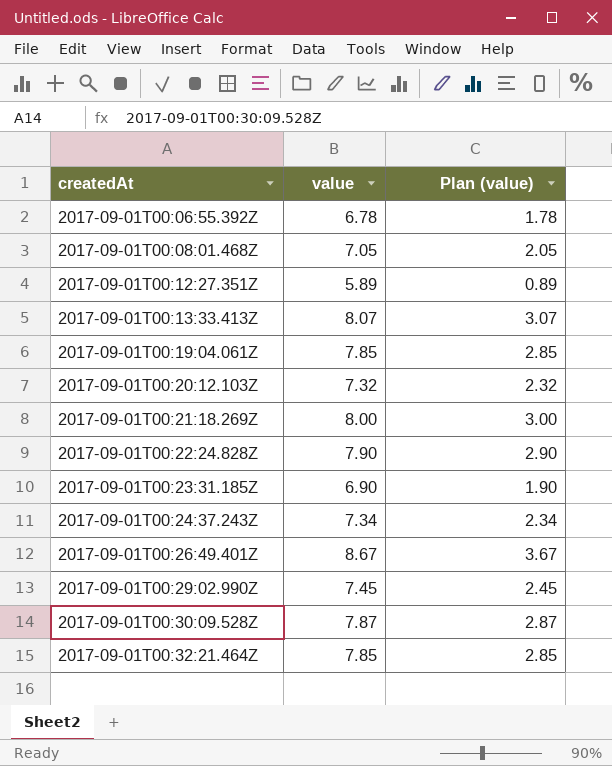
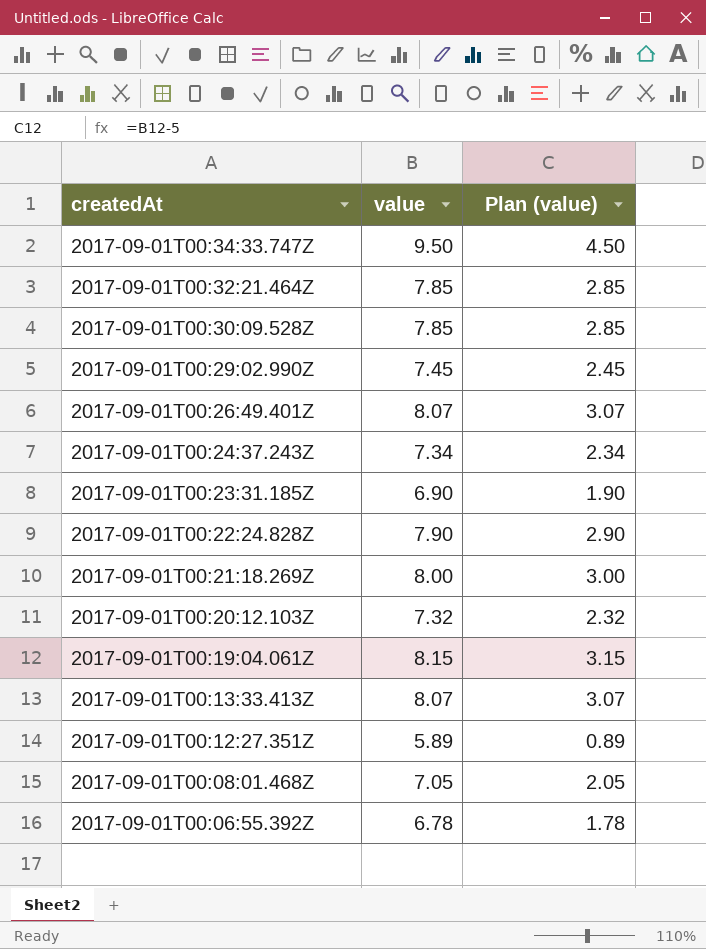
row order: createdAt ascending -> createdAt descending
row 2017-09-01T00:34:33.747Z: none -> 9.50 | 4.50
2017-09-01T00:30:09.528Z | value: 7.87 -> 7.85
2017-09-01T00:30:09.528Z | Plan (value): 2.87 -> 2.85
2017-09-01T00:26:49.401Z | value: 8.67 -> 8.07
2017-09-01T00:26:49.401Z | Plan (value): 3.67 -> 3.07
2017-09-01T00:19:04.061Z | value: 7.85 -> 8.15
2017-09-01T00:19:04.061Z | Plan (value): 2.85 -> 3.15

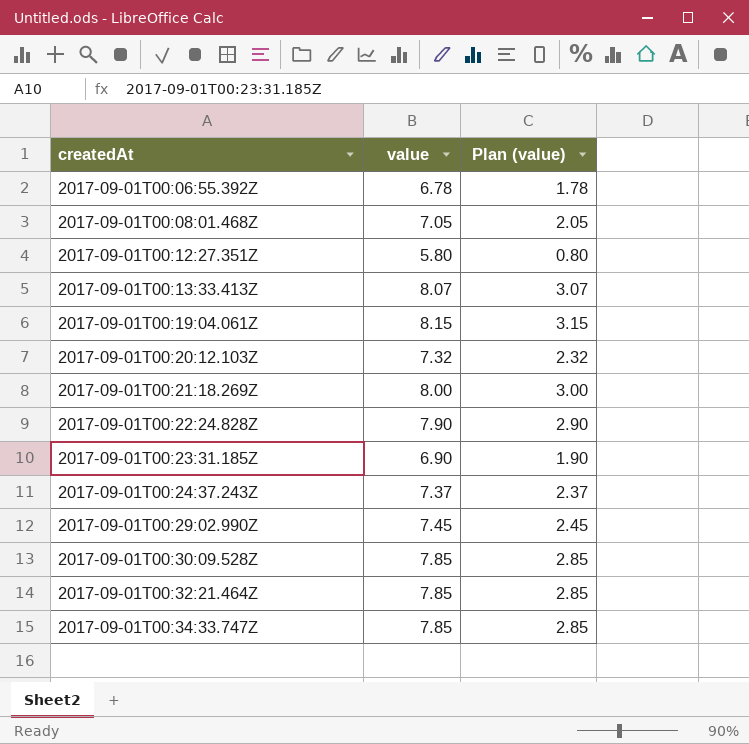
row order: createdAt descending -> createdAt ascending
row 2017-09-01T00:26:49.401Z: 8.07 | 3.07 -> none
2017-09-01T00:12:27.351Z | value: 5.89 -> 5.80
2017-09-01T00:12:27.351Z | Plan (value): 0.89 -> 0.80
2017-09-01T00:24:37.243Z | value: 7.34 -> 7.37
2017-09-01T00:24:37.243Z | Plan (value): 2.34 -> 2.37
2017-09-01T00:34:33.747Z | value: 9.50 -> 7.85
2017-09-01T00:34:33.747Z | Plan (value): 4.50 -> 2.85

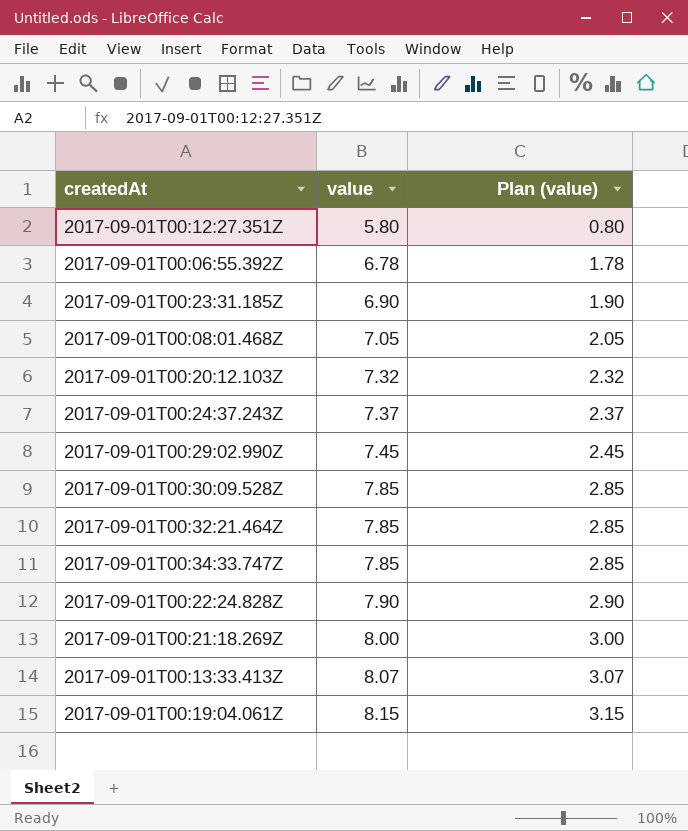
row order: createdAt ascending -> value ascending

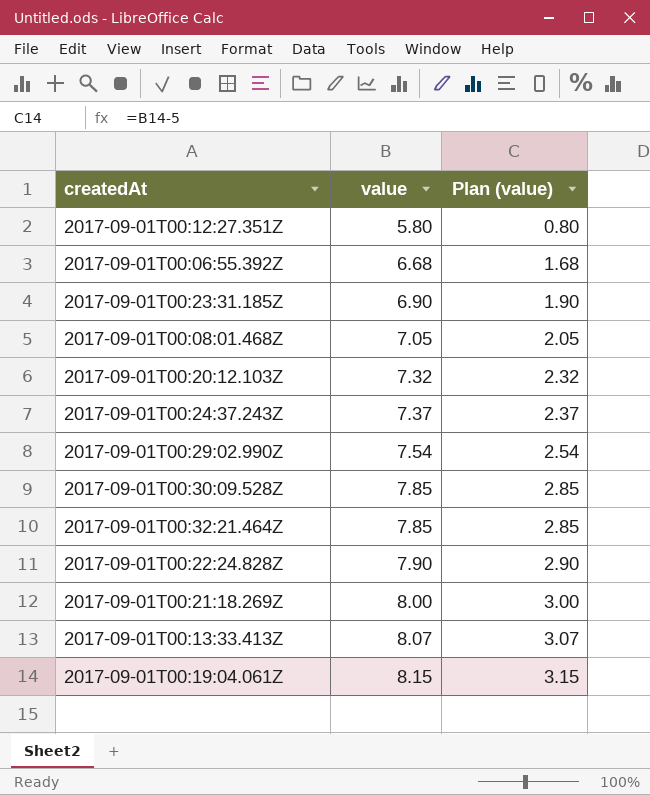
row 2017-09-01T00:34:33.747Z: 7.85 | 2.85 -> none
2017-09-01T00:06:55.392Z | value: 6.78 -> 6.68
2017-09-01T00:06:55.392Z | Plan (value): 1.78 -> 1.68
2017-09-01T00:29:02.990Z | value: 7.45 -> 7.54
2017-09-01T00:29:02.990Z | Plan (value): 2.45 -> 2.54

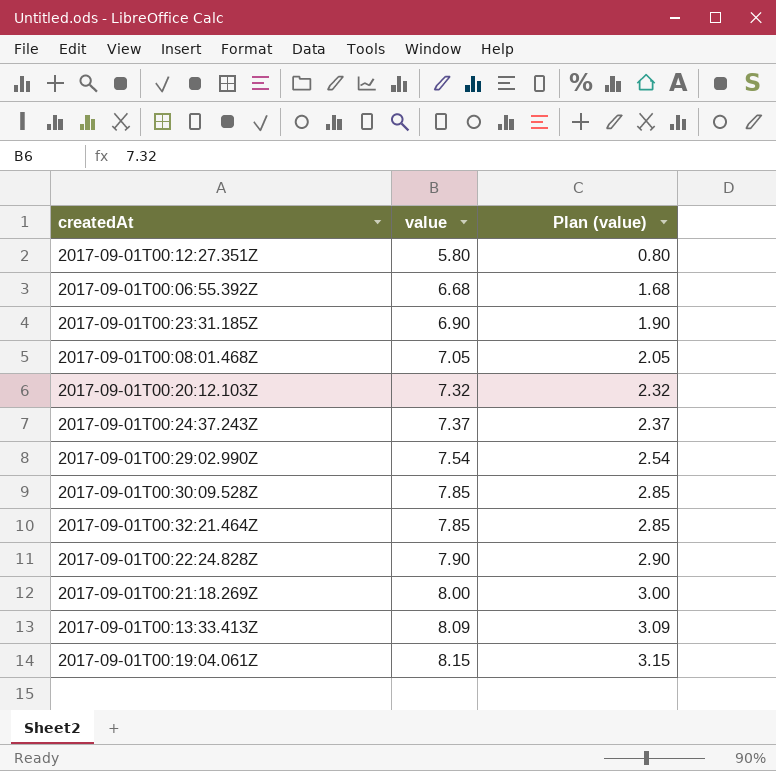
2017-09-01T00:13:33.413Z | value: 8.07 -> 8.09
2017-09-01T00:13:33.413Z | Plan (value): 3.07 -> 3.09

